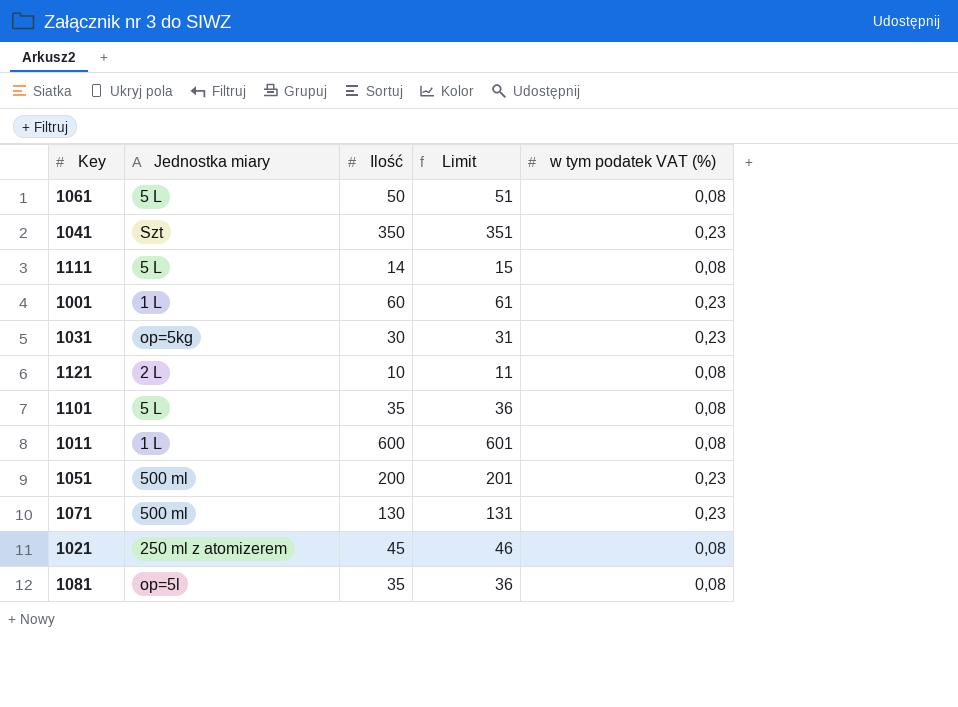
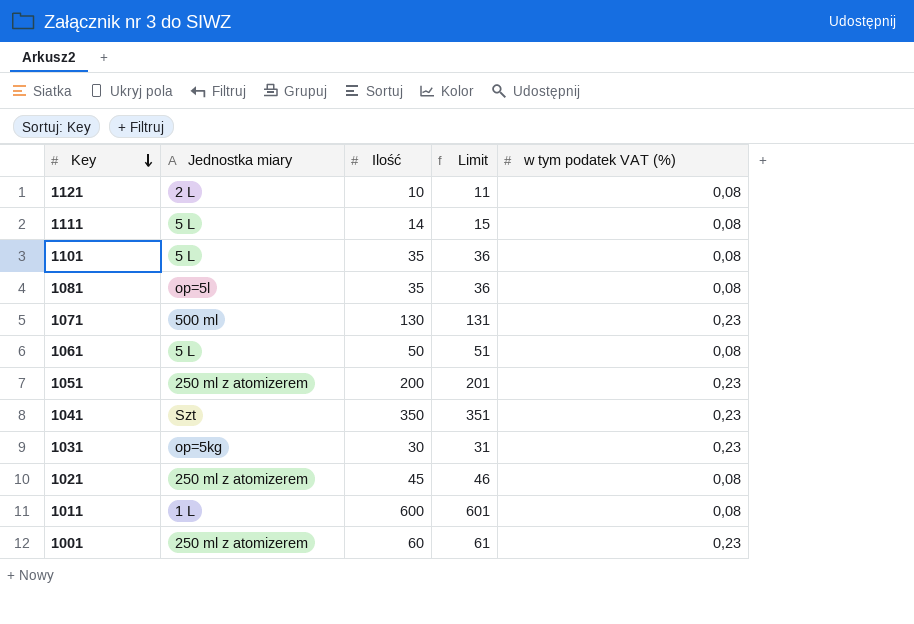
row order: none -> Key descending
1051 | Jednostka miary: 500 ml -> 250 ml z atomizerem
1001 | Jednostka miary: 1 L -> 250 ml z atomizerem

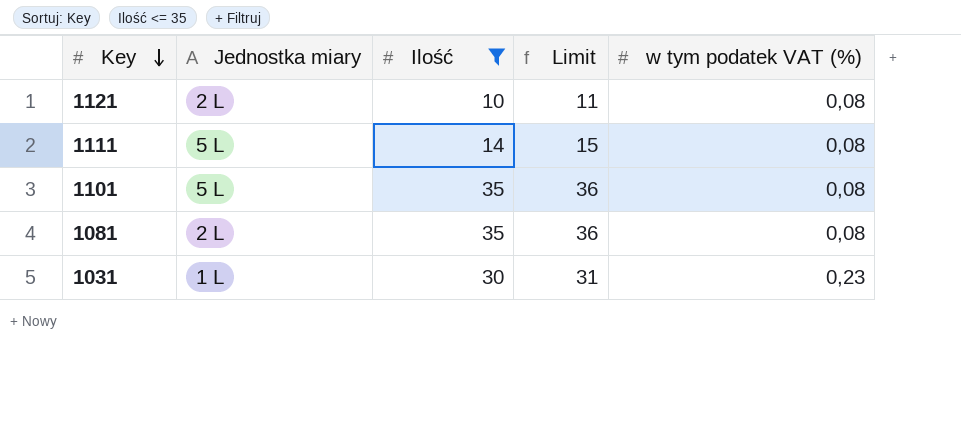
filter: none -> Ilość <= 35
1081 | Jednostka miary: op=5l -> 2 L
1031 | Jednostka miary: op=5kg -> 1 L

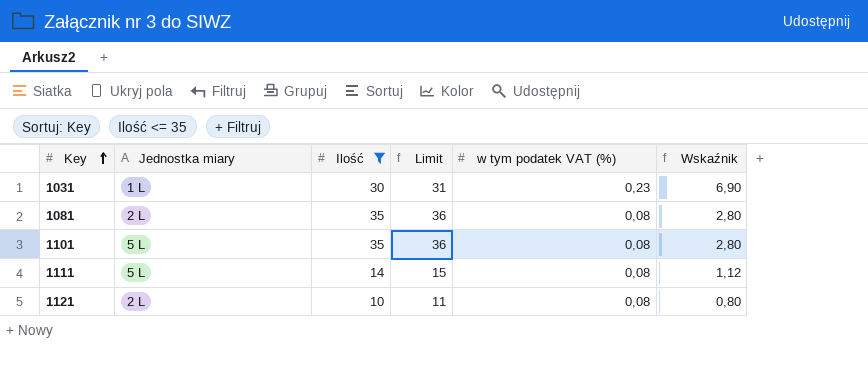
row order: Key descending -> Key ascending
column Wskaźnik | formula: none -> [Ilość] * [w tym podatek VAT (%)]

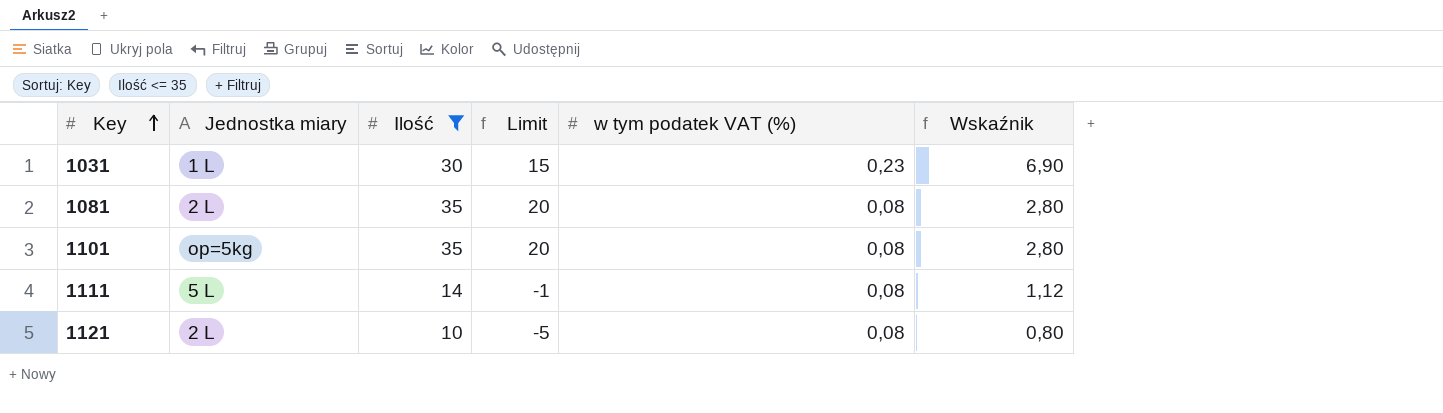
column Limit | formula: [Ilość] + 1 -> [Ilość] - 15
1101 | Jednostka miary: 5 L -> op=5kg

